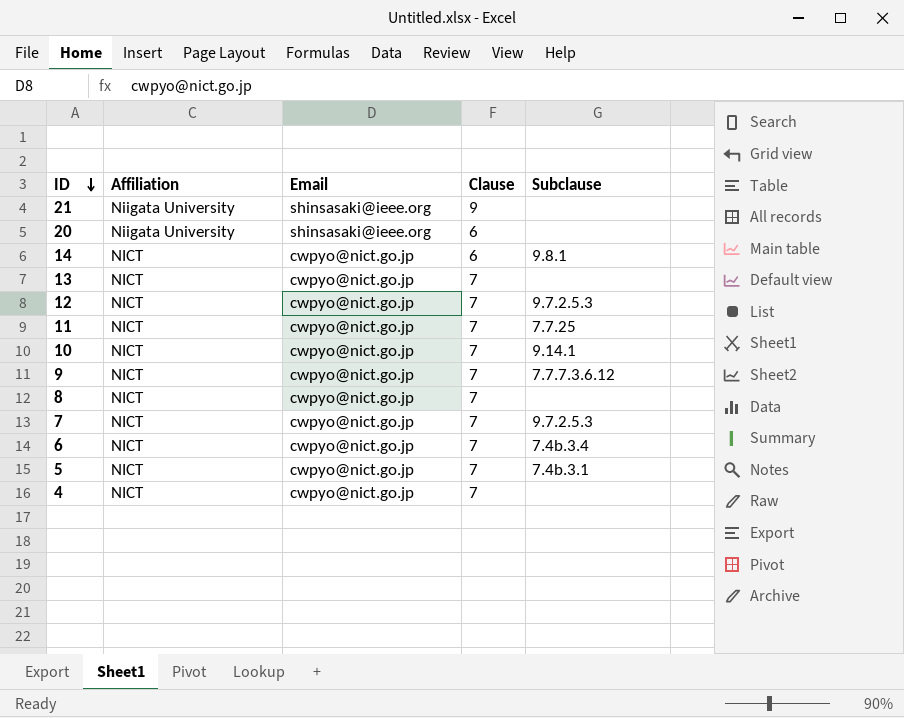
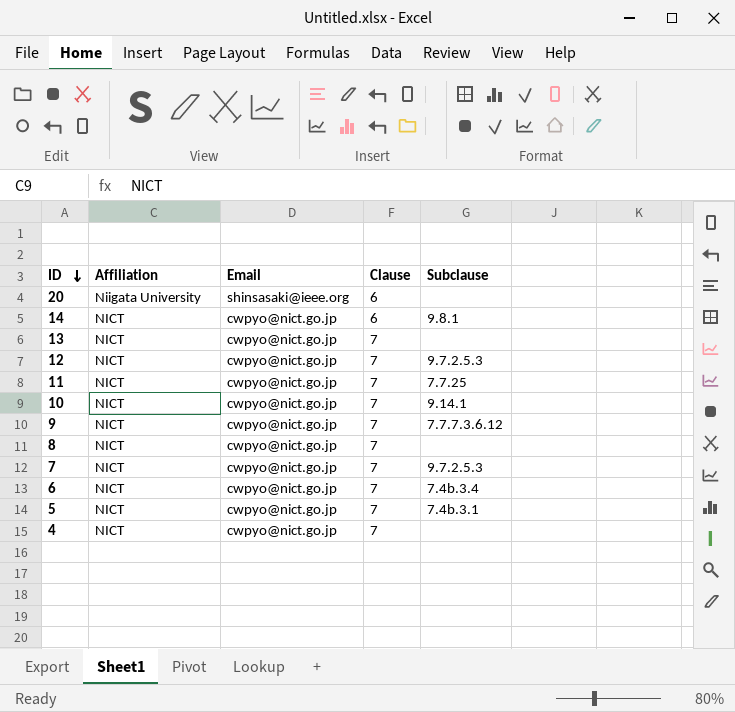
row 21: Niigata University | shinsasaki@ieee.org | 9 | none -> none

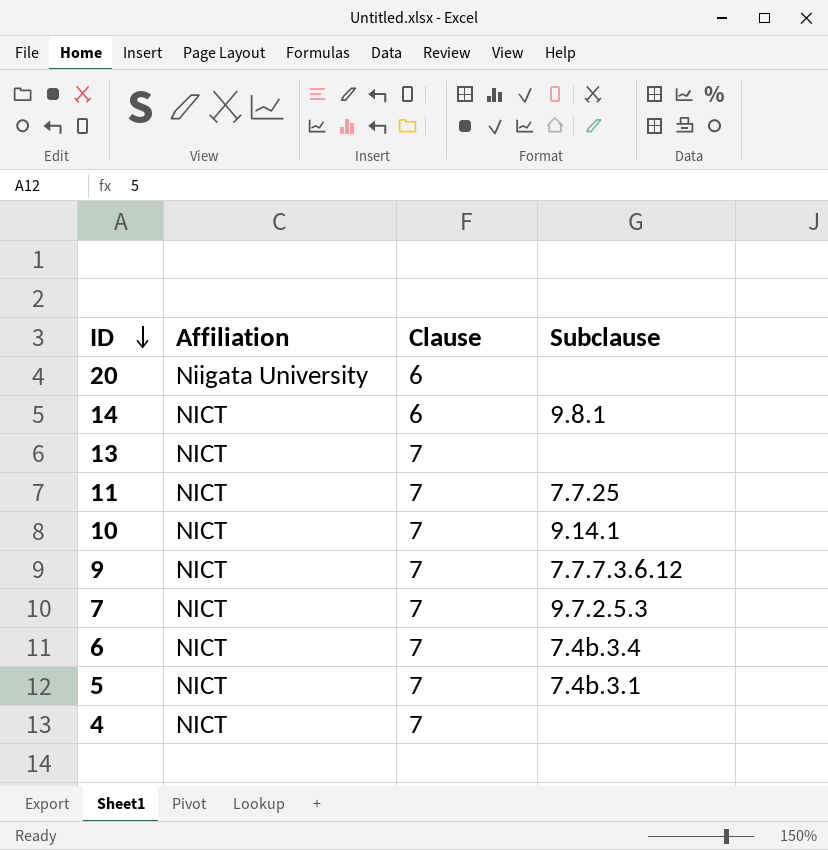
column Email | position: 3 -> none
row 12: NICT | cwpyo@nict.go.jp | 7 | 9.7.2.5.3 -> none
row 8: NICT | cwpyo@nict.go.jp | 7 | none -> none

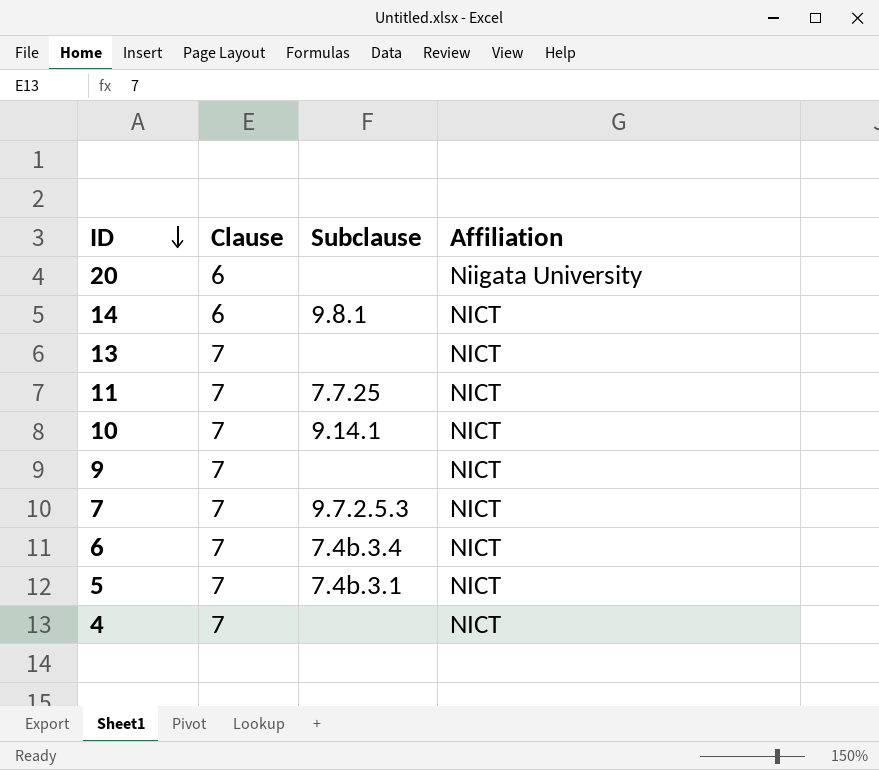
column Affiliation | position: 2 -> 4
9 | Subclause: 7.7.7.3.6.12 -> none

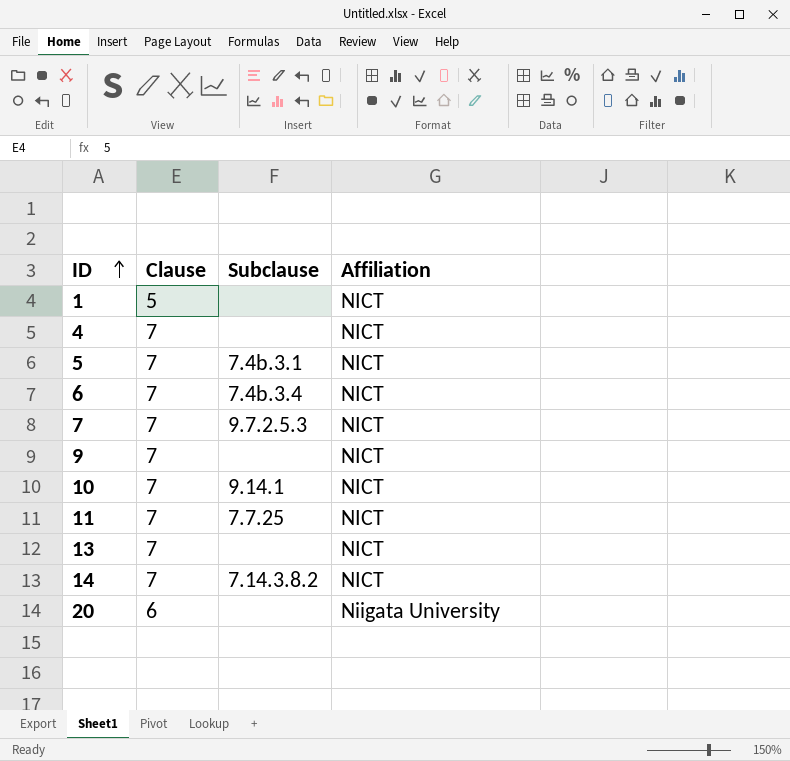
row order: ID descending -> ID ascending
row 1: none -> 5 | none | NICT
14 | Clause: 6 -> 7
14 | Subclause: 9.8.1 -> 7.14.3.8.2

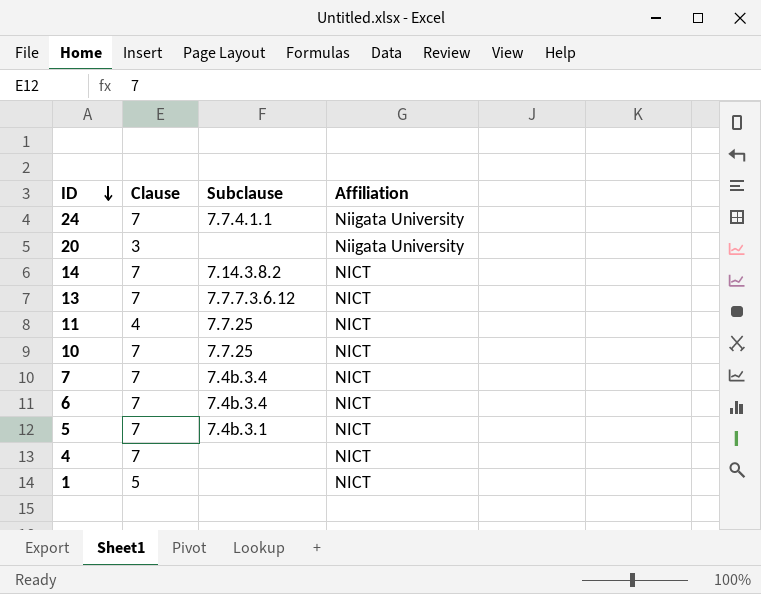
row order: ID ascending -> ID descending
row 9: 7 | none | NICT -> none
row 24: none -> 7 | 7.7.4.1.1 | Niigata University
20 | Clause: 6 -> 3
13 | Subclause: none -> 7.7.7.3.6.12
11 | Clause: 7 -> 4
10 | Subclause: 9.14.1 -> 7.7.25
7 | Subclause: 9.7.2.5.3 -> 7.4b.3.4

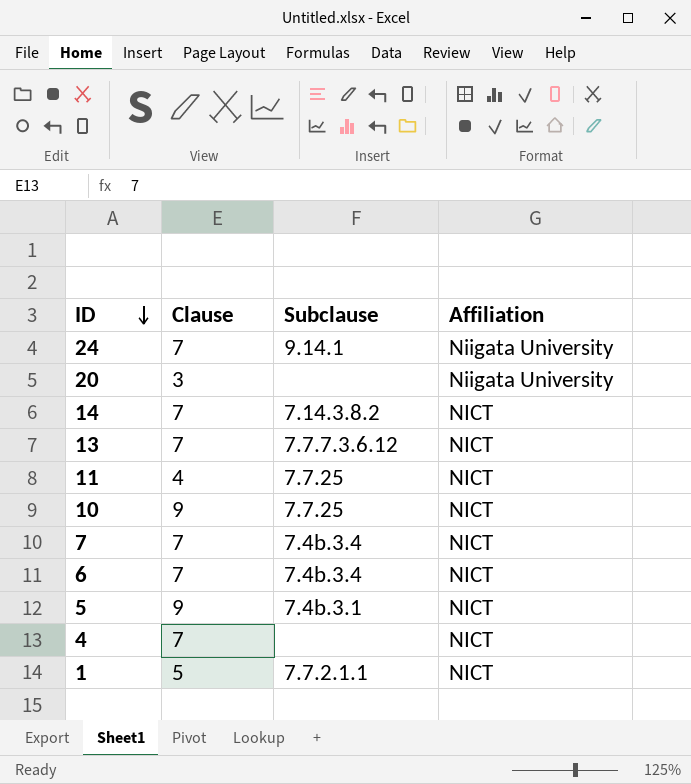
24 | Subclause: 7.7.4.1.1 -> 9.14.1
10 | Clause: 7 -> 9
5 | Clause: 7 -> 9
1 | Subclause: none -> 7.7.2.1.1

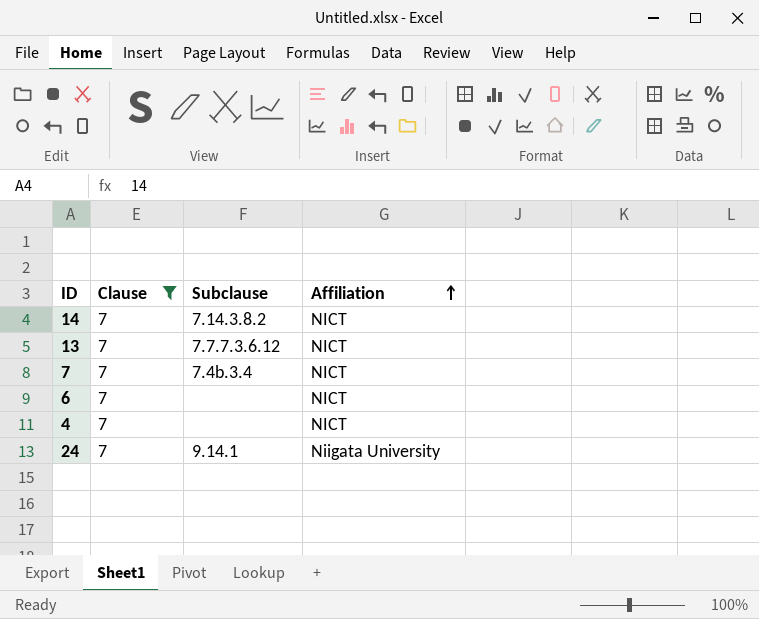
filter: none -> Clause = 7
row order: ID descending -> Affiliation ascending
6 | Subclause: 7.4b.3.4 -> none

